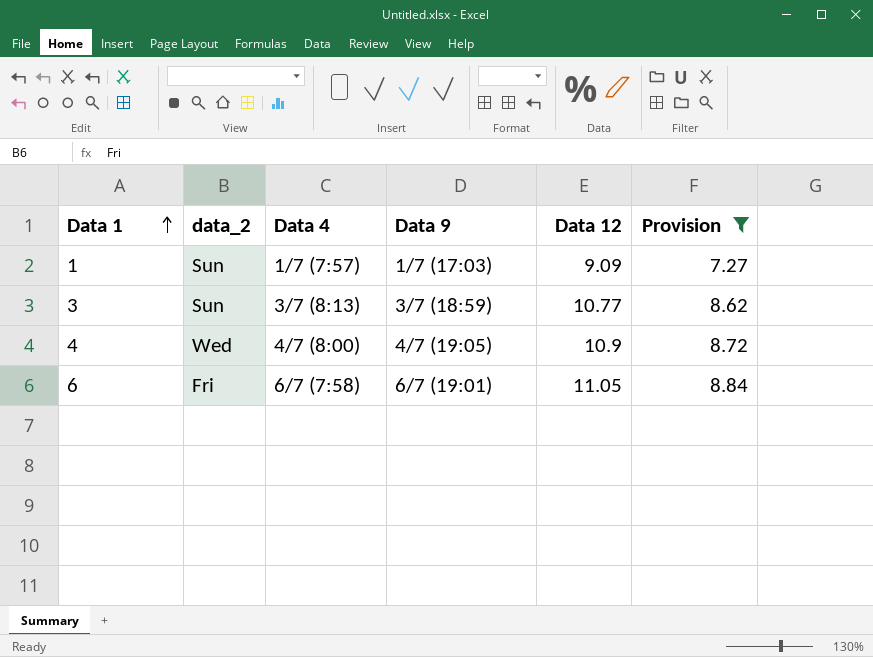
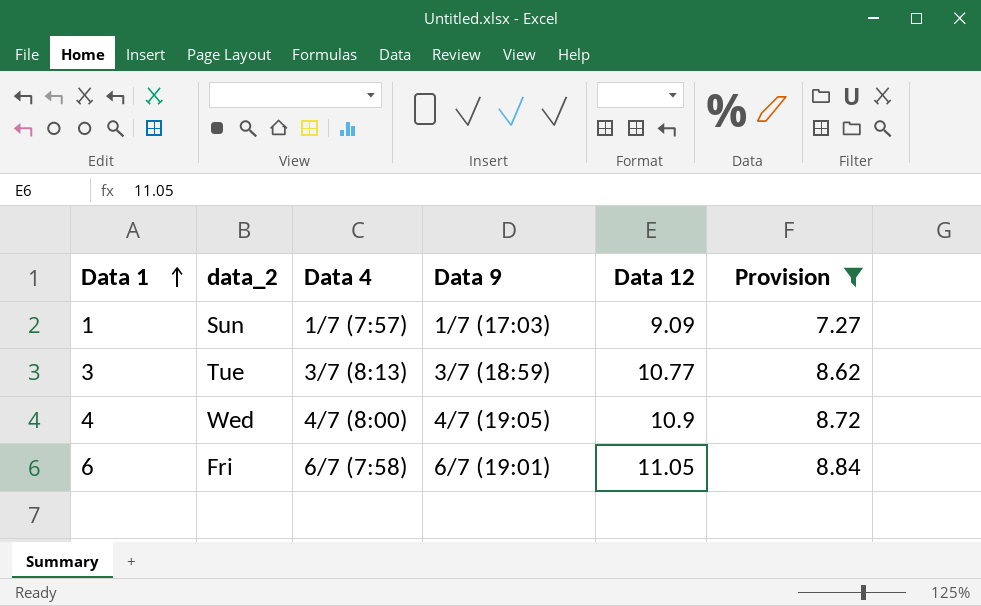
3 | data_2: Sun -> Tue

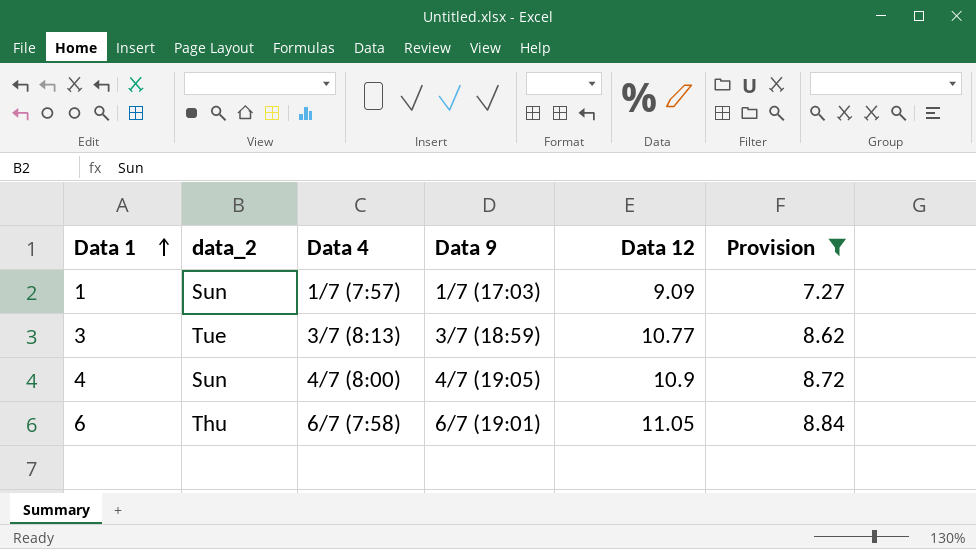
4 | data_2: Wed -> Sun
6 | data_2: Fri -> Thu

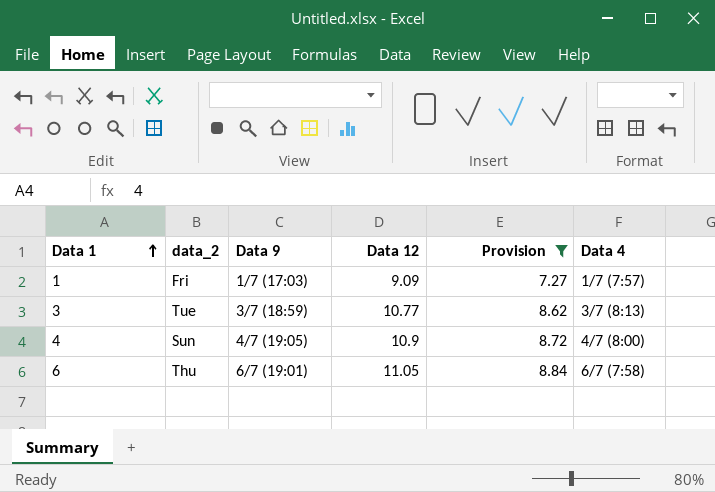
column Data 4 | position: 3 -> 6
1 | data_2: Sun -> Fri

